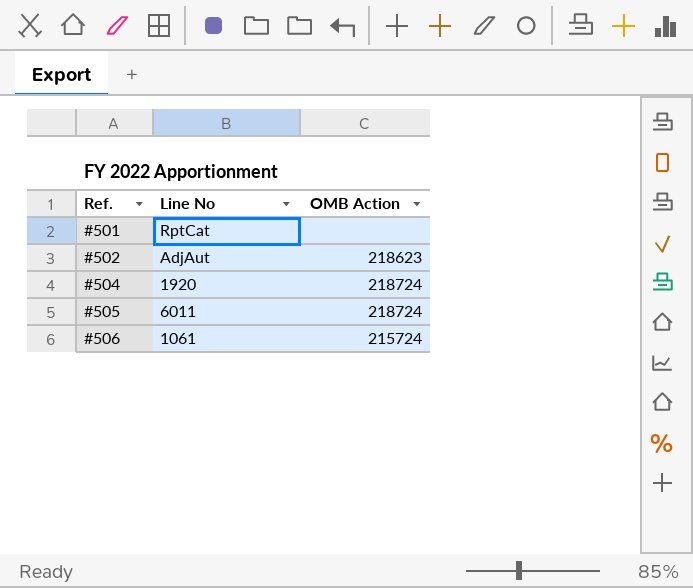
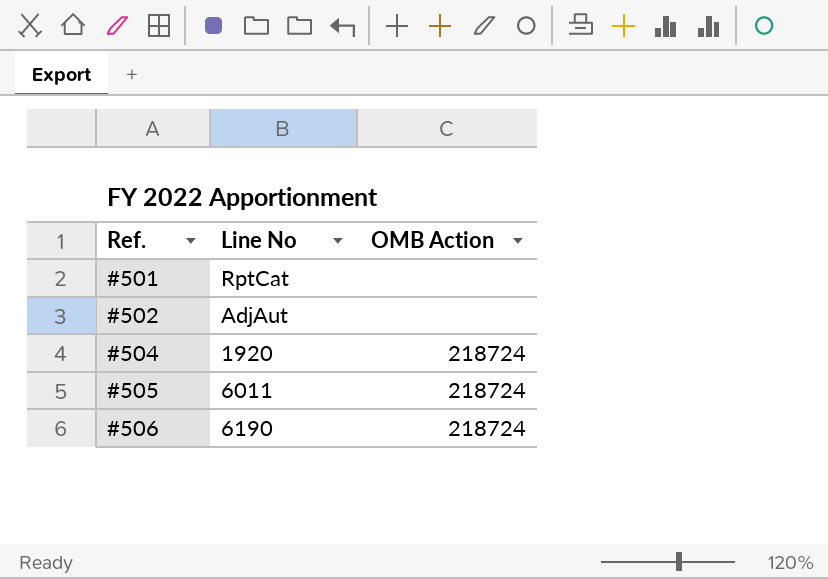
#502 | OMB Action: 218623 -> none
#506 | Line No: 1061 -> 6190
#506 | OMB Action: 215724 -> 218724

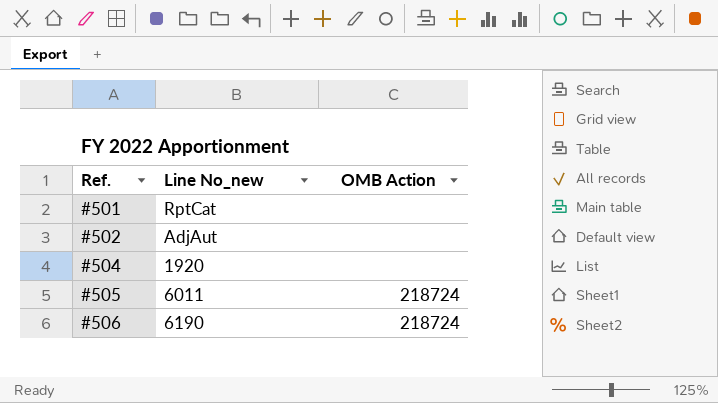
column name: Line No -> Line No_new
#504 | OMB Action: 218724 -> none

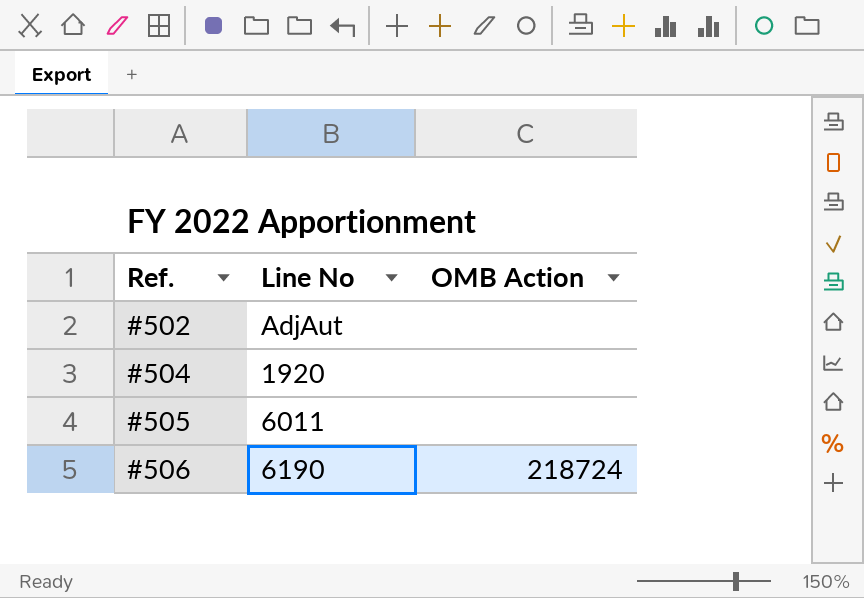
column name: Line No_new -> Line No
row #501: RptCat | none -> none
#505 | OMB Action: 218724 -> none

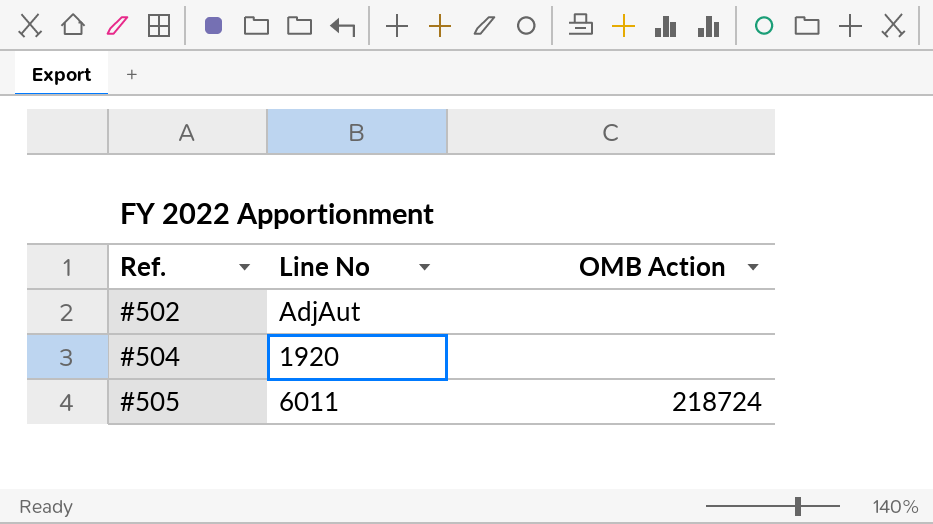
row #506: 6190 | 218724 -> none
#505 | OMB Action: none -> 218724

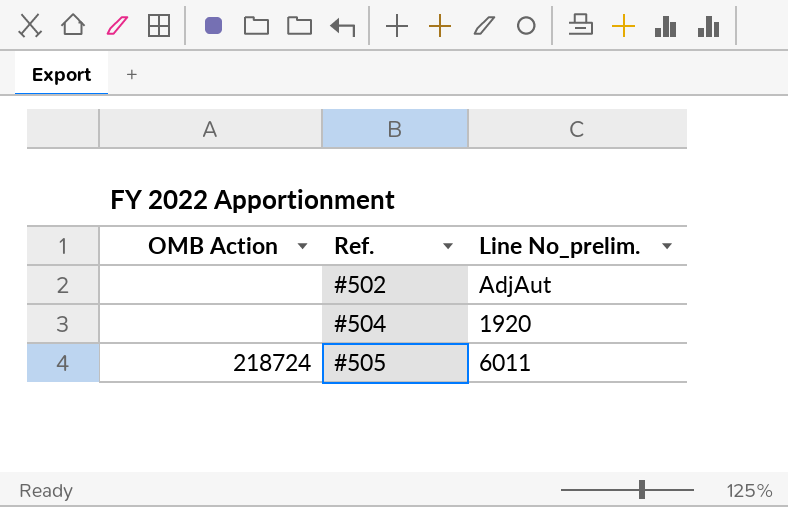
column OMB Action | position: 3 -> 1
column name: Line No -> Line No_prelim.

